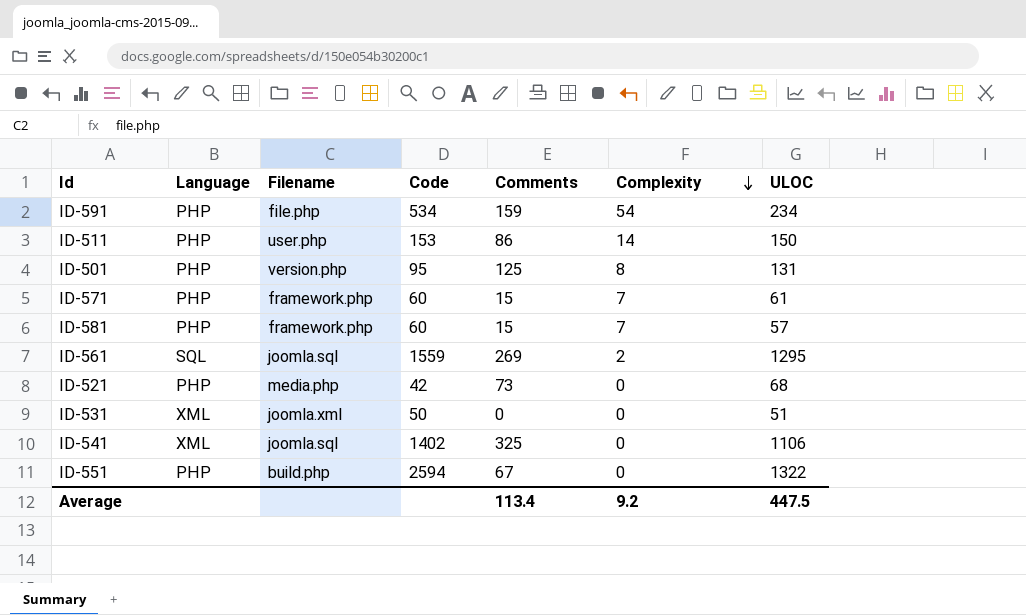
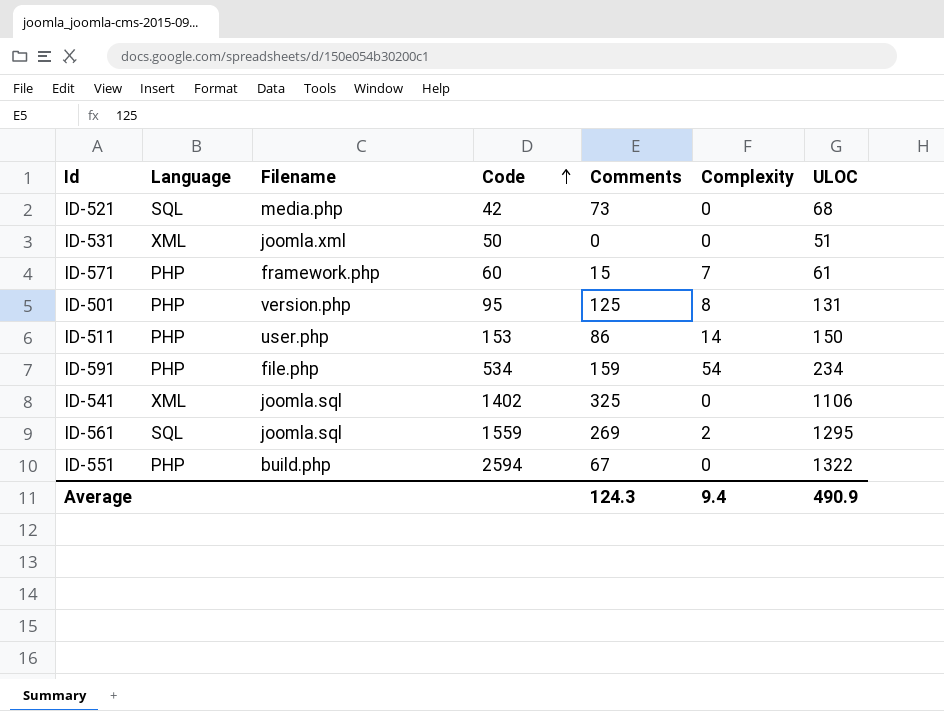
row order: Complexity descending -> Code ascending
row ID-581: PHP | framework.php | 60 | 15 | 7 | 57 -> none
ID-521 | Language: PHP -> SQL
Average | Comments: 113.4 -> 124.3
Average | Complexity: 9.2 -> 9.4
Average | ULOC: 447.5 -> 490.9

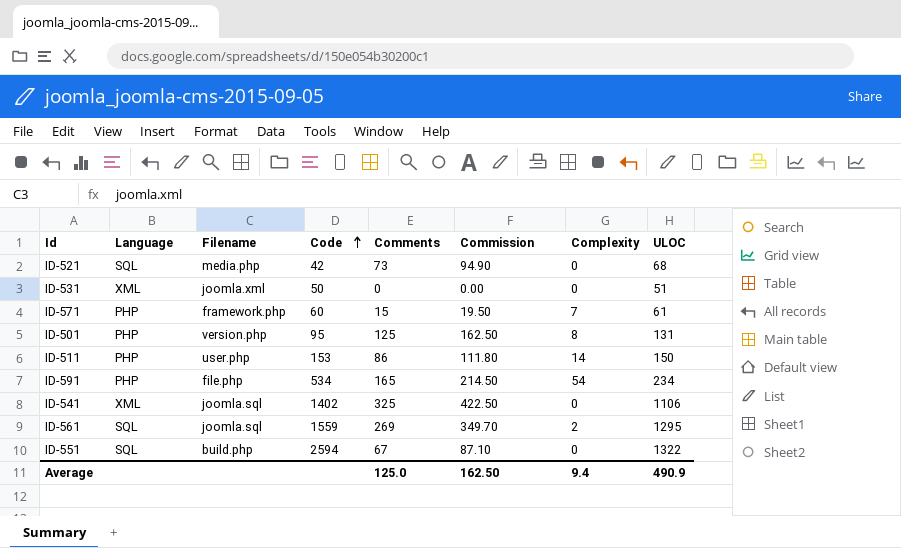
column Commission | formula: none -> [Comments] * 1.3
ID-591 | Comments: 159 -> 165
ID-551 | Language: PHP -> SQL
Average | Comments: 124.3 -> 125.0

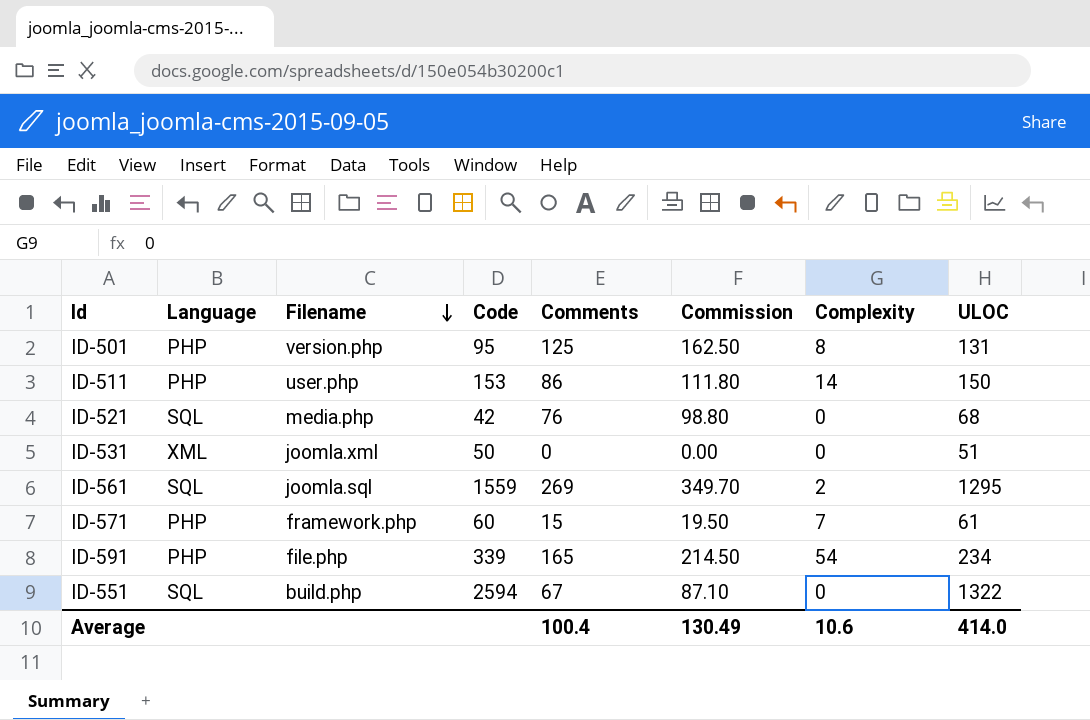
row order: Code ascending -> Filename descending
row ID-541: XML | joomla.sql | 1402 | 325 | 422.50 | 0 | 1106 -> none
ID-521 | Comments: 73 -> 76
ID-521 | Commission: 94.90 -> 98.80
ID-591 | Code: 534 -> 339
Average | Comments: 125.0 -> 100.4
Average | Commission: 162.50 -> 130.49
Average | Complexity: 9.4 -> 10.6
Average | ULOC: 490.9 -> 414.0

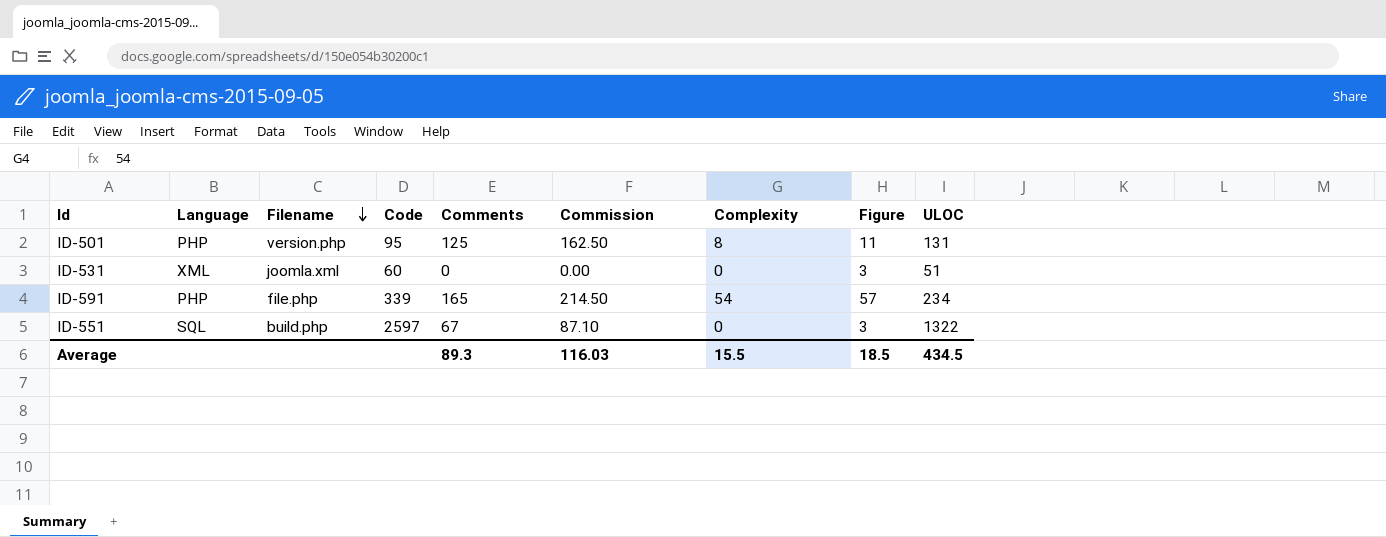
column Figure | formula: none -> [Complexity] + 3
row ID-511: PHP | user.php | 153 | 86 | 111.80 | 14 | 150 -> none
row ID-521: SQL | media.php | 42 | 76 | 98.80 | 0 | 68 -> none
row ID-561: SQL | joomla.sql | 1559 | 269 | 349.70 | 2 | 1295 -> none
row ID-571: PHP | framework.php | 60 | 15 | 19.50 | 7 | 61 -> none
ID-531 | Code: 50 -> 60
ID-551 | Code: 2594 -> 2597
Average | Comments: 100.4 -> 89.3
Average | Commission: 130.49 -> 116.03
Average | Complexity: 10.6 -> 15.5
Average | ULOC: 414.0 -> 434.5

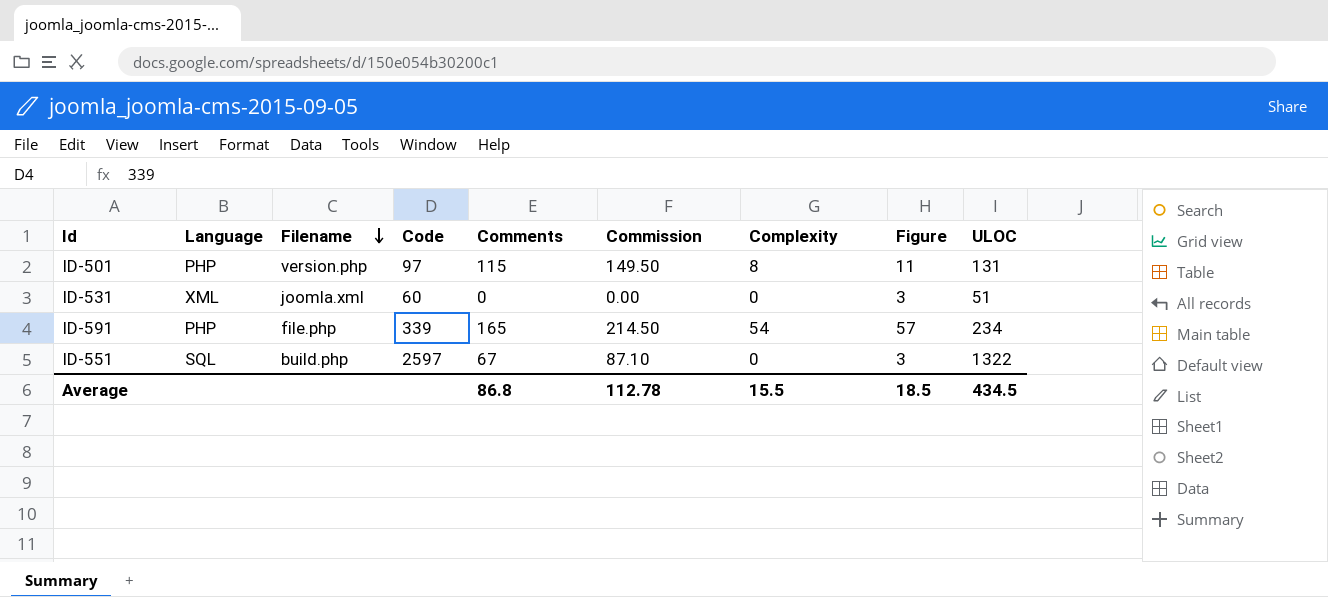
ID-501 | Code: 95 -> 97
ID-501 | Comments: 125 -> 115
ID-501 | Commission: 162.50 -> 149.50
Average | Comments: 89.3 -> 86.8
Average | Commission: 116.03 -> 112.78

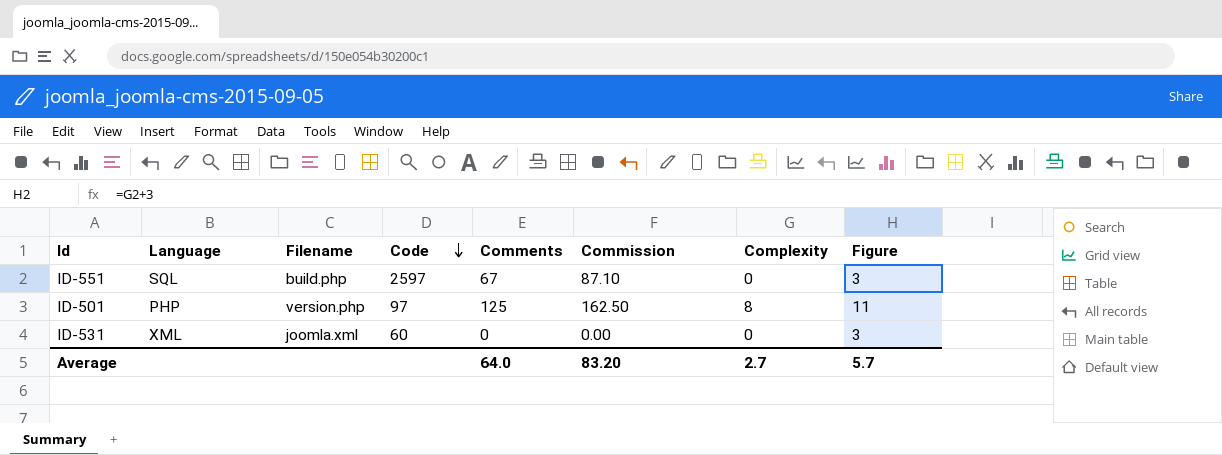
row order: Filename descending -> Code descending
column ULOC | position: 9 -> none
row ID-591: PHP | file.php | 339 | 165 | 214.50 | 54 | 57 | 234 -> none
ID-501 | Comments: 115 -> 125
ID-501 | Commission: 149.50 -> 162.50
Average | Comments: 86.8 -> 64.0
Average | Commission: 112.78 -> 83.20
Average | Complexity: 15.5 -> 2.7
Average | Figure: 18.5 -> 5.7

